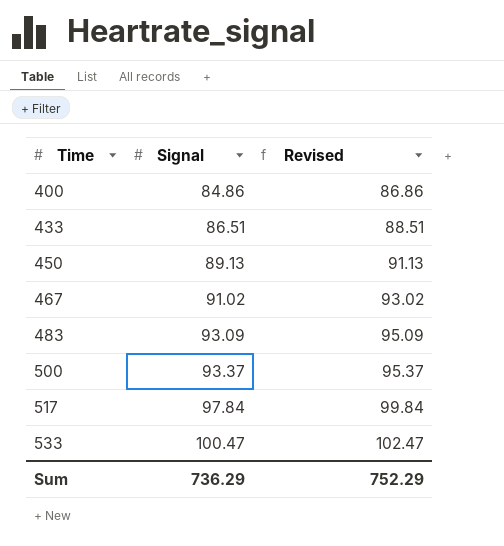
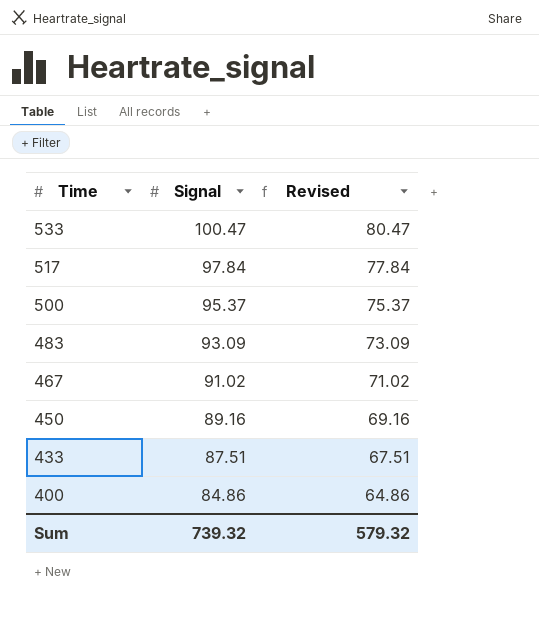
row order: Time ascending -> Time descending
column Revised | formula: [Signal] + 2 -> [Signal] - 20
500 | Signal: 93.37 -> 95.37
450 | Signal: 89.13 -> 89.16
433 | Signal: 86.51 -> 87.51
Sum | Signal: 736.29 -> 739.32
Sum | Revised: 752.29 -> 579.32

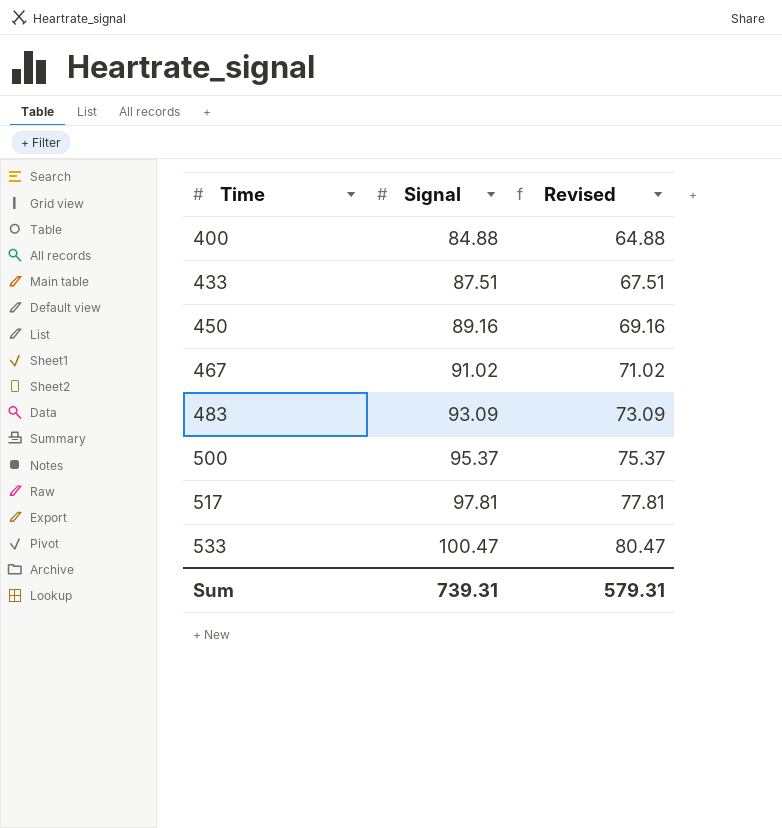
row order: Time descending -> Time ascending
400 | Signal: 84.86 -> 84.88
400 | Revised: 64.86 -> 64.88
517 | Signal: 97.84 -> 97.81
517 | Revised: 77.84 -> 77.81
Sum | Signal: 739.32 -> 739.31
Sum | Revised: 579.32 -> 579.31

